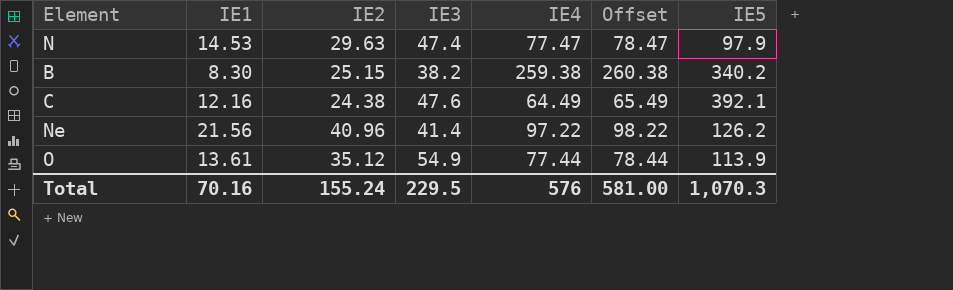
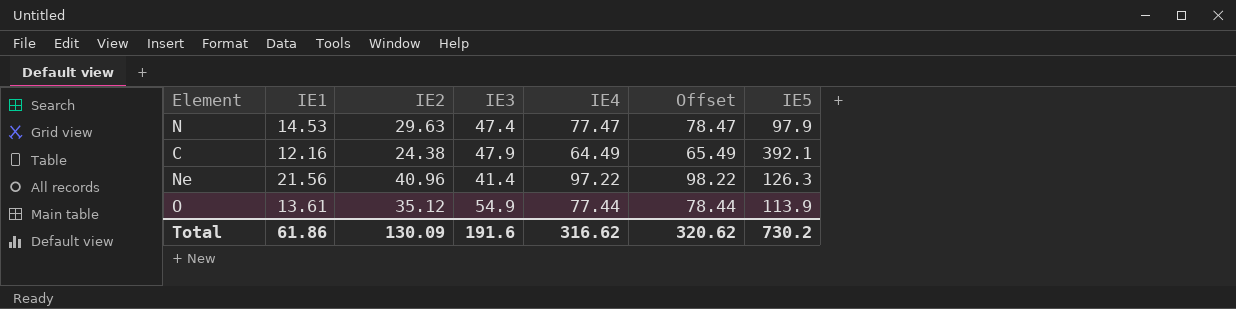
row B: 8.30 | 25.15 | 38.2 | 259.38 | 260.38 | 340.2 -> none
C | IE3: 47.6 -> 47.9
Ne | IE5: 126.2 -> 126.3
Total | IE1: 70.16 -> 61.86
Total | IE2: 155.24 -> 130.09
Total | IE3: 229.5 -> 191.6
Total | IE4: 576 -> 316.62
Total | Offset: 581.00 -> 320.62
Total | IE5: 1,070.3 -> 730.2

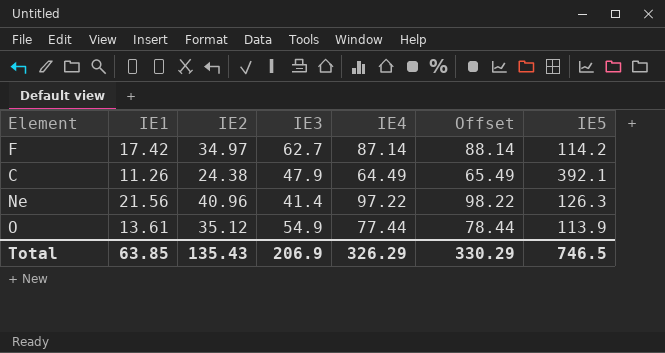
row N: 14.53 | 29.63 | 47.4 | 77.47 | 78.47 | 97.9 -> none
row F: none -> 17.42 | 34.97 | 62.7 | 87.14 | 88.14 | 114.2
C | IE1: 12.16 -> 11.26
Total | IE1: 61.86 -> 63.85
Total | IE2: 130.09 -> 135.43
Total | IE3: 191.6 -> 206.9
Total | IE4: 316.62 -> 326.29
Total | Offset: 320.62 -> 330.29
Total | IE5: 730.2 -> 746.5

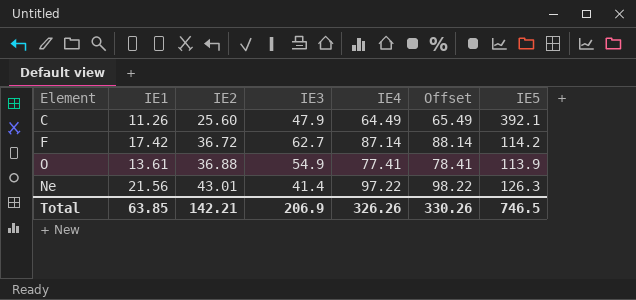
row order: none -> IE2 ascending
C | IE2: 24.38 -> 25.60
F | IE2: 34.97 -> 36.72
O | IE2: 35.12 -> 36.88
O | IE4: 77.44 -> 77.41
O | Offset: 78.44 -> 78.41
Ne | IE2: 40.96 -> 43.01
Total | IE2: 135.43 -> 142.21
Total | IE4: 326.29 -> 326.26
Total | Offset: 330.29 -> 330.26

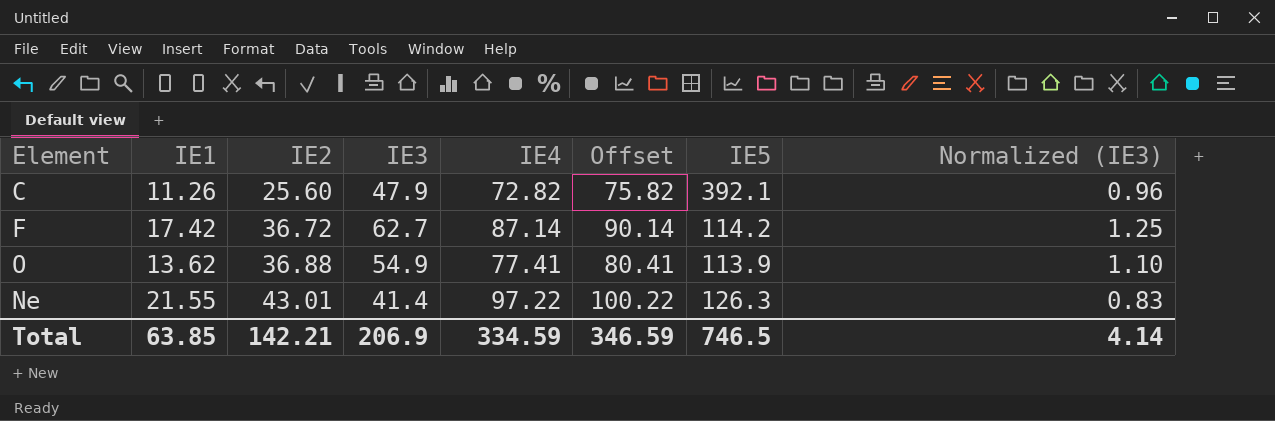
column Offset | formula: [IE4] + 1 -> [IE4] + 3
column Normalized (IE3) | formula: none -> [IE3] * 0.02
C | IE4: 64.49 -> 72.82
O | IE1: 13.61 -> 13.62
Ne | IE1: 21.56 -> 21.55
Total | IE4: 326.26 -> 334.59
Total | Offset: 330.26 -> 346.59

